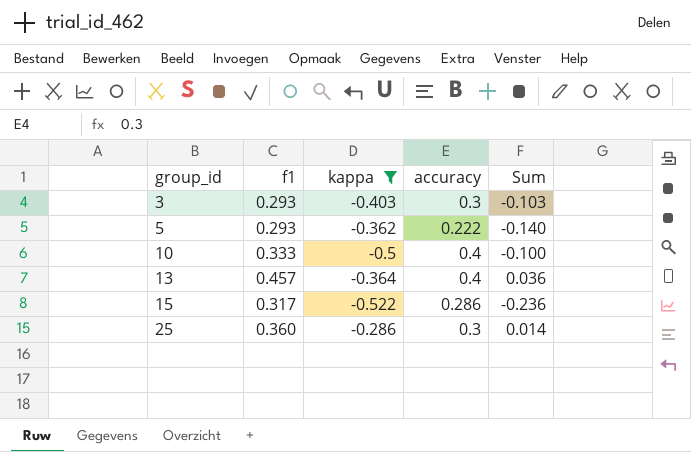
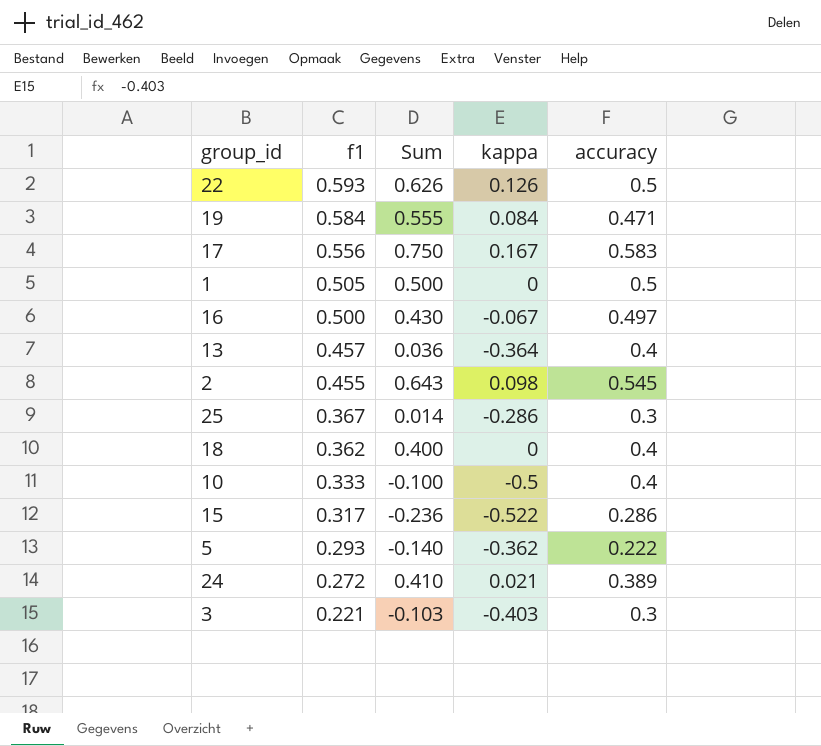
filter: kappa <= -0.286 -> none
row order: group_id ascending -> f1 descending
column Sum | position: 5 -> 3
25 | f1: 0.360 -> 0.367
3 | f1: 0.293 -> 0.221

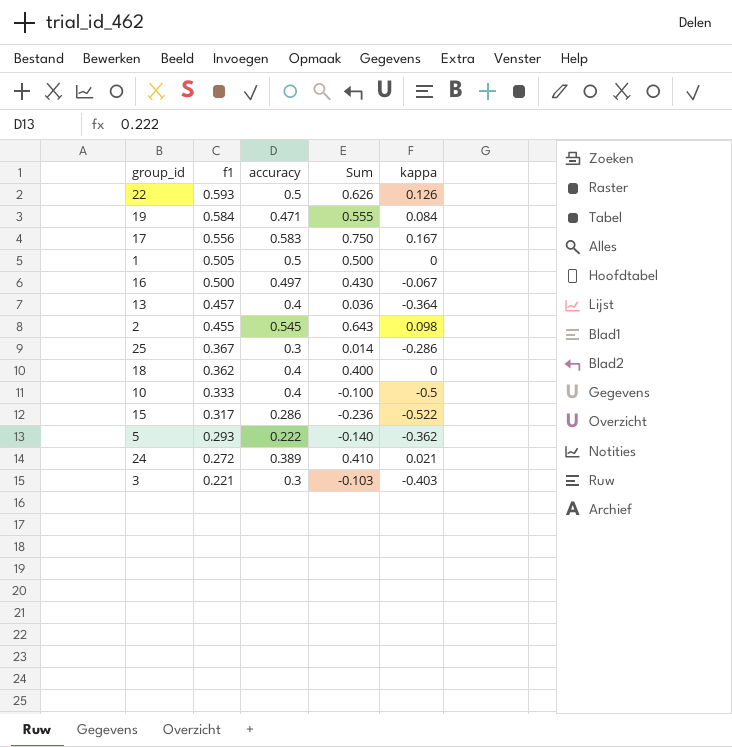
column accuracy | position: 5 -> 3

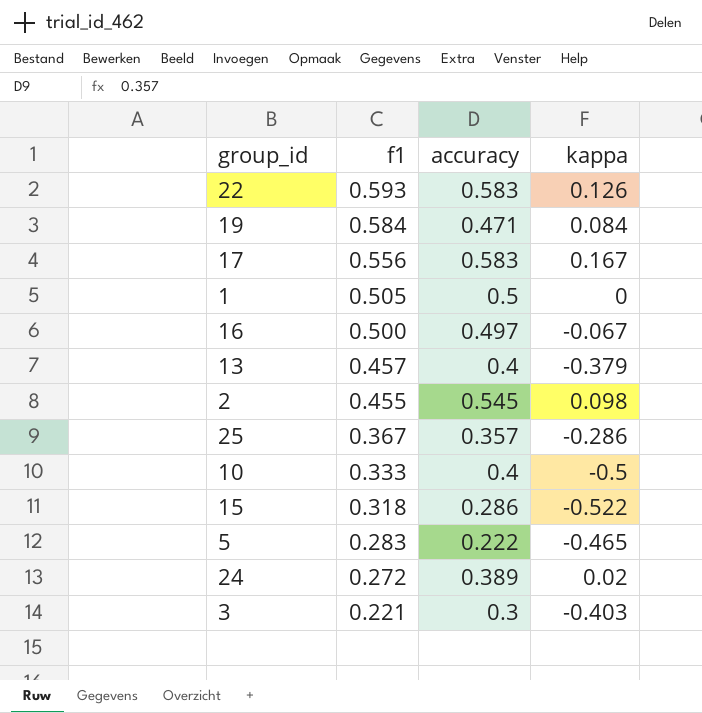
column Sum | formula: [accuracy] + [kappa] -> none
row 18: 0.362 | 0.4 | 0.400 | 0 -> none
22 | accuracy: 0.5 -> 0.583
13 | kappa: -0.364 -> -0.379
25 | accuracy: 0.3 -> 0.357
15 | f1: 0.317 -> 0.318
5 | f1: 0.293 -> 0.283
5 | kappa: -0.362 -> -0.465
24 | kappa: 0.021 -> 0.02

